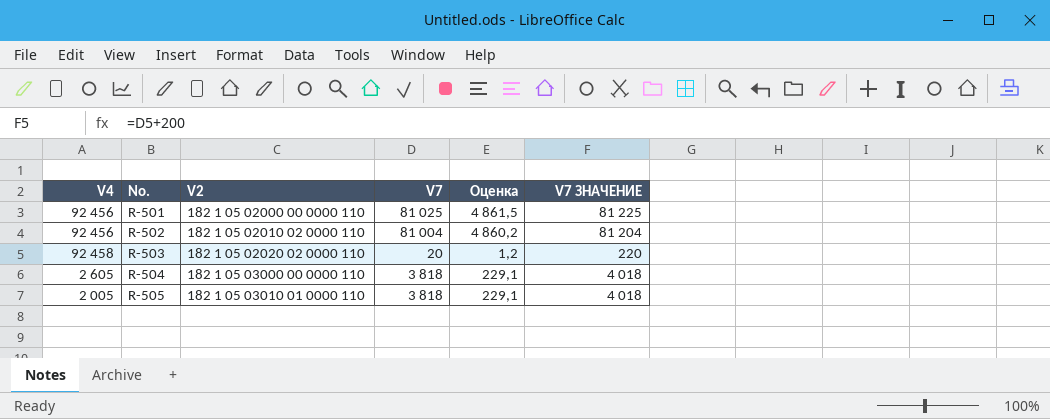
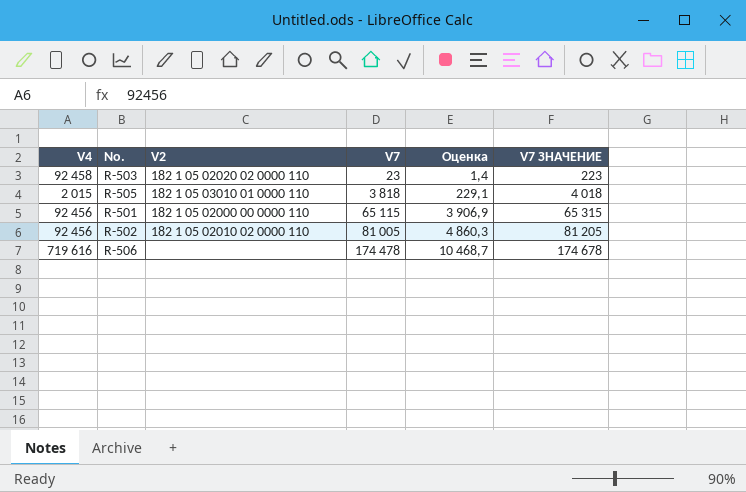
row order: No. ascending -> V7 ascending
row R-504: 2 605 | 182 1 05 03000 00 0000 110 | 3 818 | 229,1 | 4 018 -> none
R-503 | V7: 20 -> 23
R-503 | Оценка: 1,2 -> 1,4
R-503 | V7 ЗНАЧЕНИЕ: 220 -> 223
R-505 | V4: 2 005 -> 2 015
R-501 | V7: 81 025 -> 65 115
R-501 | Оценка: 4 861,5 -> 3 906,9
R-501 | V7 ЗНАЧЕНИЕ: 81 225 -> 65 315
R-502 | V7: 81 004 -> 81 005
R-502 | Оценка: 4 860,2 -> 4 860,3
R-502 | V7 ЗНАЧЕНИЕ: 81 204 -> 81 205
row R-506: none -> 719 616 | none | 174 478 | 10 468,7 | 174 678

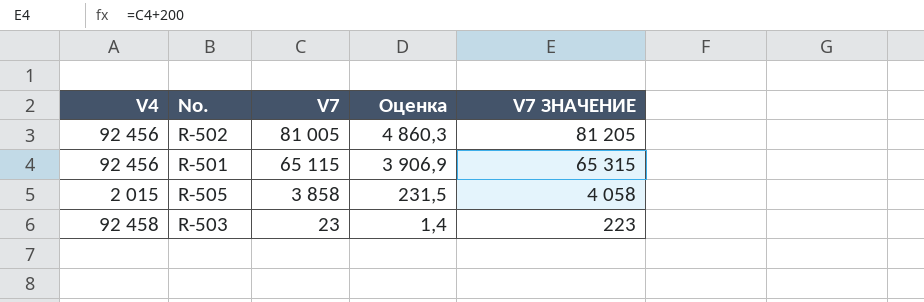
row order: V7 ascending -> V7 descending
column V2 | position: 3 -> none
row R-506: 719 616 | none | 174 478 | 10 468,7 | 174 678 -> none
R-505 | V7: 3 818 -> 3 858
R-505 | Оценка: 229,1 -> 231,5
R-505 | V7 ЗНАЧЕНИЕ: 4 018 -> 4 058

